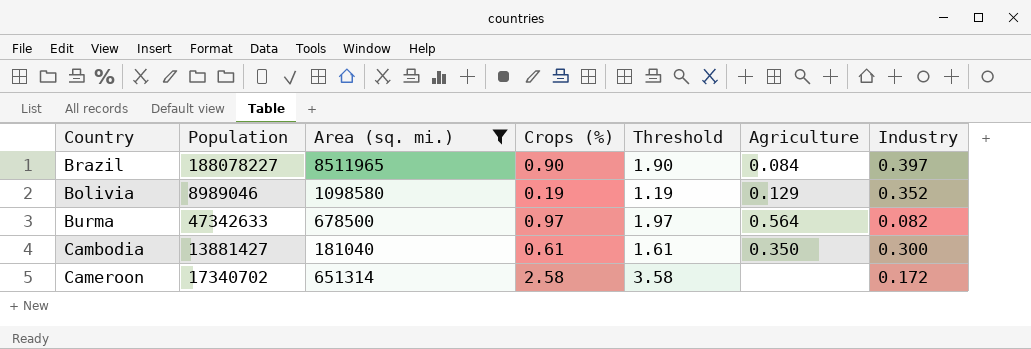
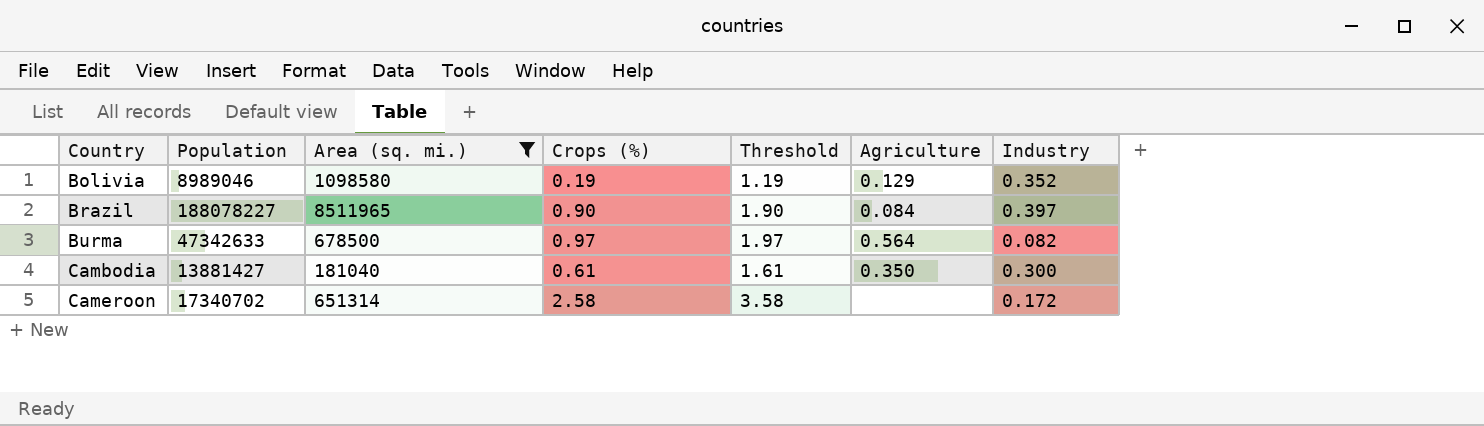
row order: none -> Country ascending

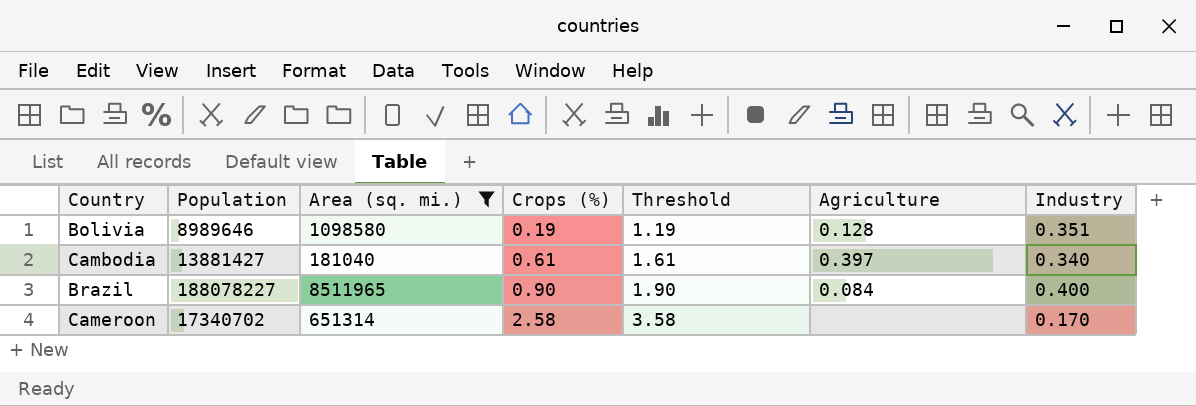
row order: Country ascending -> Crops (%) ascending
row Burma: 47342633 | 678500 | 0.97 | 1.97 | 0.564 | 0.082 -> none
Bolivia | Population: 8989046 -> 8989646
Bolivia | Agriculture: 0.129 -> 0.128
Bolivia | Industry: 0.352 -> 0.351
Cambodia | Agriculture: 0.350 -> 0.397
Cambodia | Industry: 0.300 -> 0.340
Brazil | Industry: 0.397 -> 0.400
Cameroon | Industry: 0.172 -> 0.170

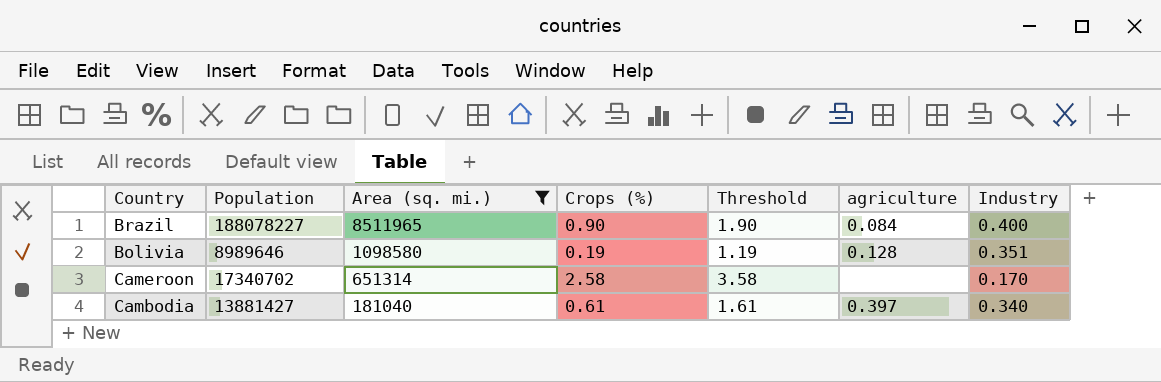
row order: Crops (%) ascending -> Area (sq. mi.) descending
column name: Agriculture -> agriculture

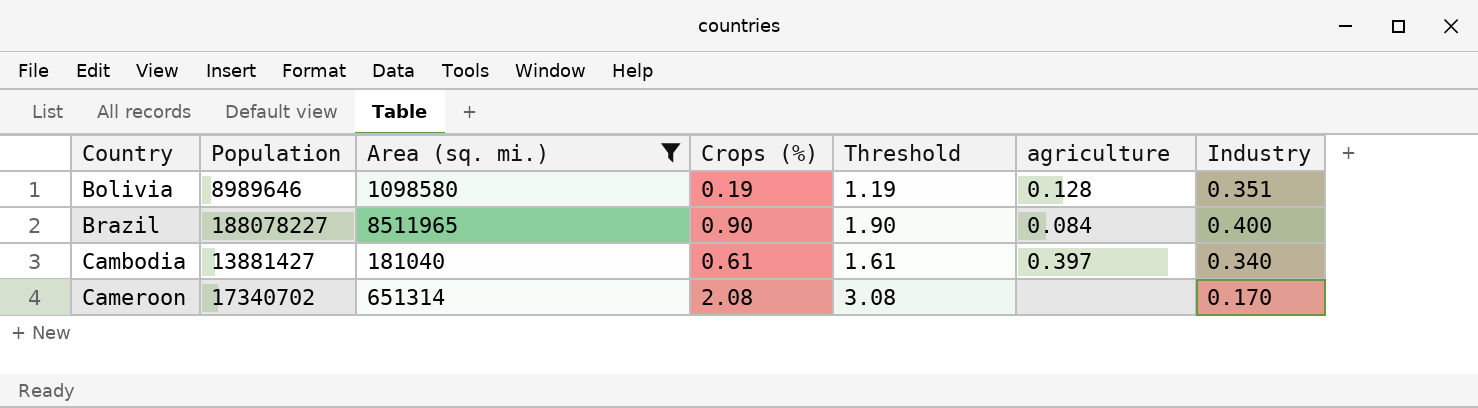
row order: Area (sq. mi.) descending -> Country ascending
Cameroon | Crops (%): 2.58 -> 2.08
Cameroon | Threshold: 3.58 -> 3.08

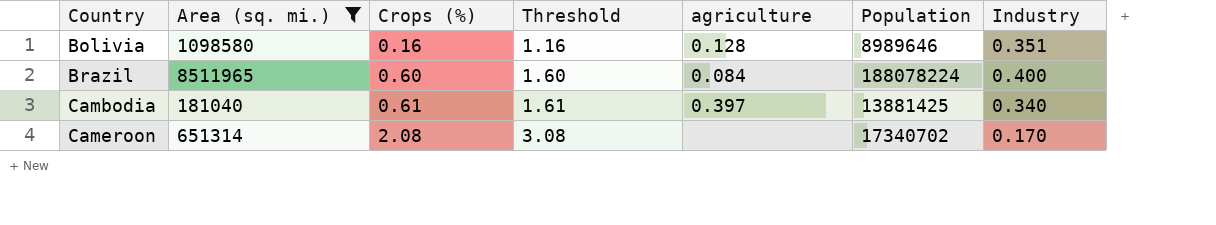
column Population | position: 2 -> 6
Bolivia | Crops (%): 0.19 -> 0.16
Bolivia | Threshold: 1.19 -> 1.16
Brazil | Crops (%): 0.90 -> 0.60
Brazil | Threshold: 1.90 -> 1.60
Brazil | Population: 188078227 -> 188078224
Cambodia | Population: 13881427 -> 13881425

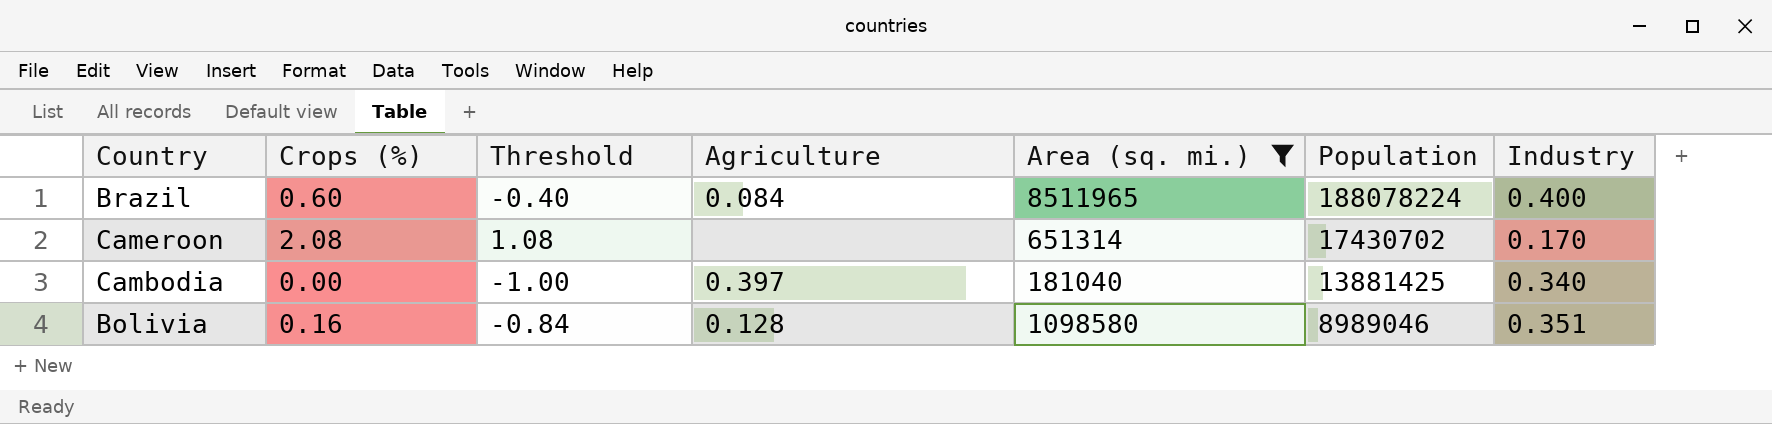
row order: Country ascending -> Population descending
column Threshold | formula: [Crops (%)] + 1 -> [Crops (%)] - 1
column name: agriculture -> Agriculture
column Area (sq. mi.) | position: 2 -> 5
Cameroon | Population: 17340702 -> 17430702
Cambodia | Crops (%): 0.61 -> 0.00
Bolivia | Population: 8989646 -> 8989046

